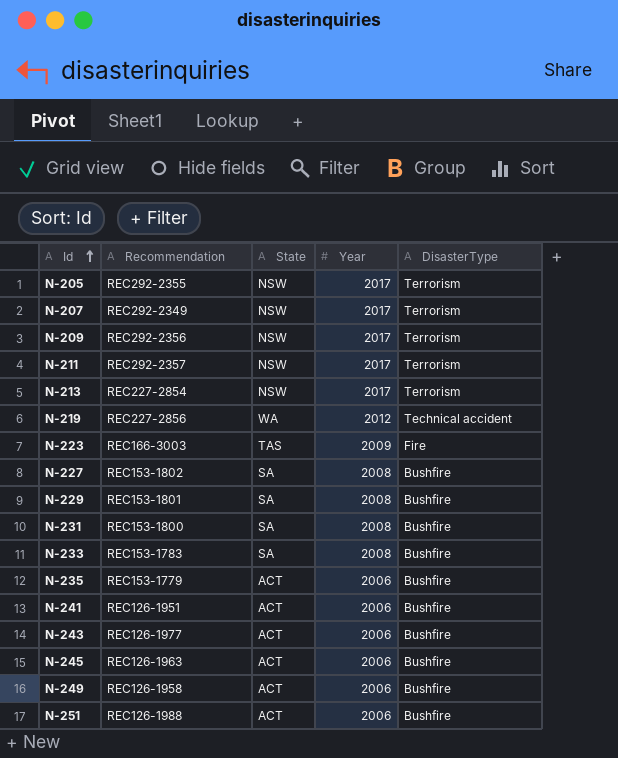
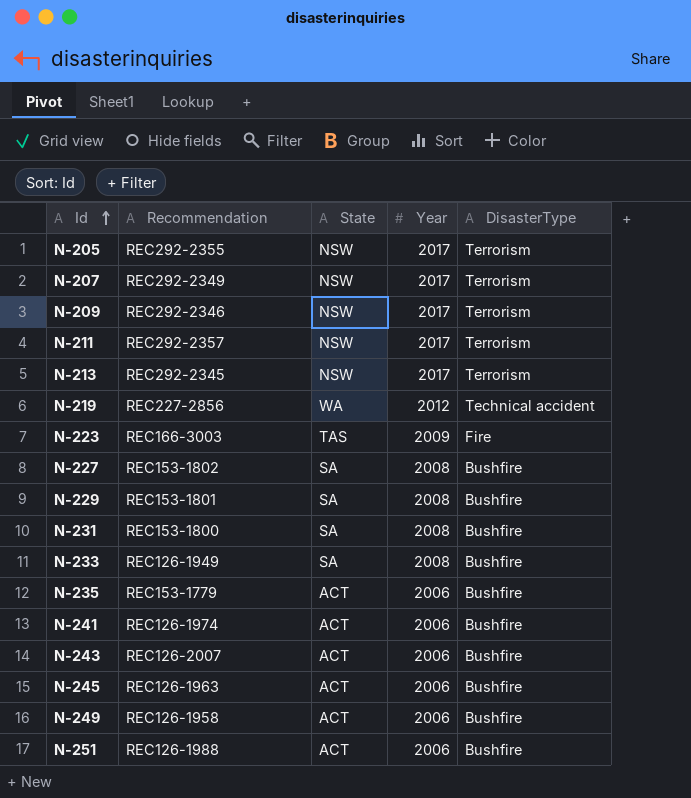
N-209 | Recommendation: REC292-2356 -> REC292-2346
N-213 | Recommendation: REC227-2854 -> REC292-2345
N-233 | Recommendation: REC153-1783 -> REC126-1949
N-241 | Recommendation: REC126-1951 -> REC126-1974
N-243 | Recommendation: REC126-1977 -> REC126-2007

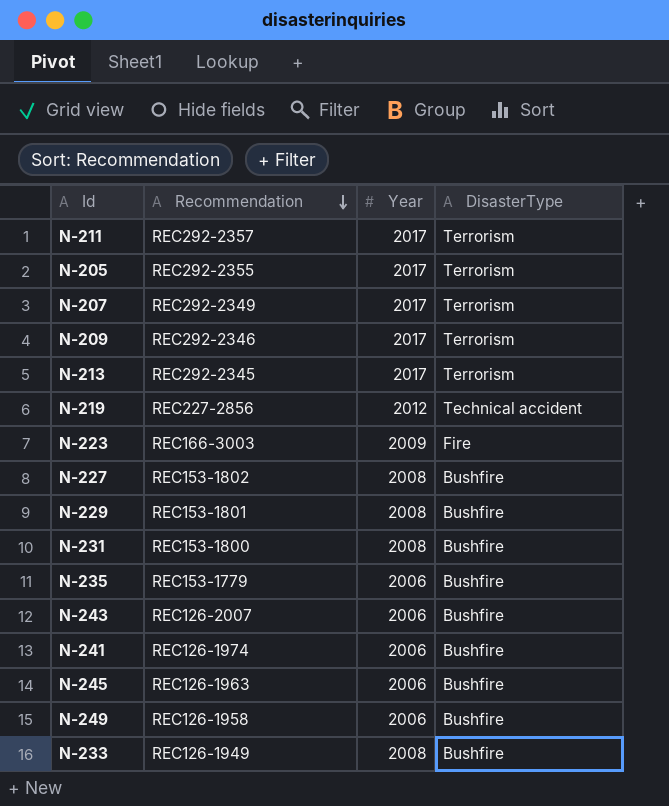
row order: Id ascending -> Recommendation descending
column State | position: 3 -> none
row N-251: REC126-1988 | ACT | 2006 | Bushfire -> none

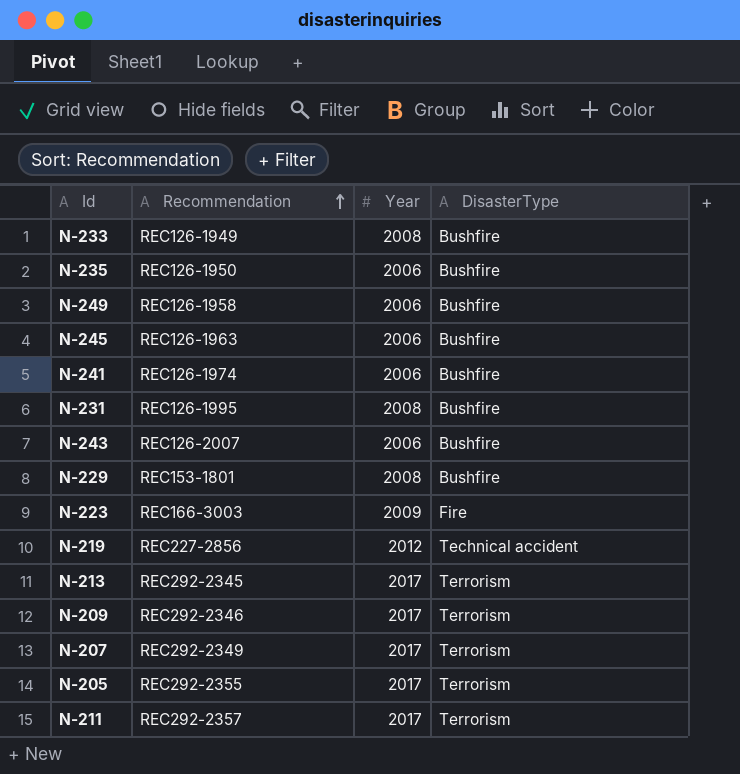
row order: Recommendation descending -> Recommendation ascending
row N-227: REC153-1802 | 2008 | Bushfire -> none
N-235 | Recommendation: REC153-1779 -> REC126-1950
N-231 | Recommendation: REC153-1800 -> REC126-1995

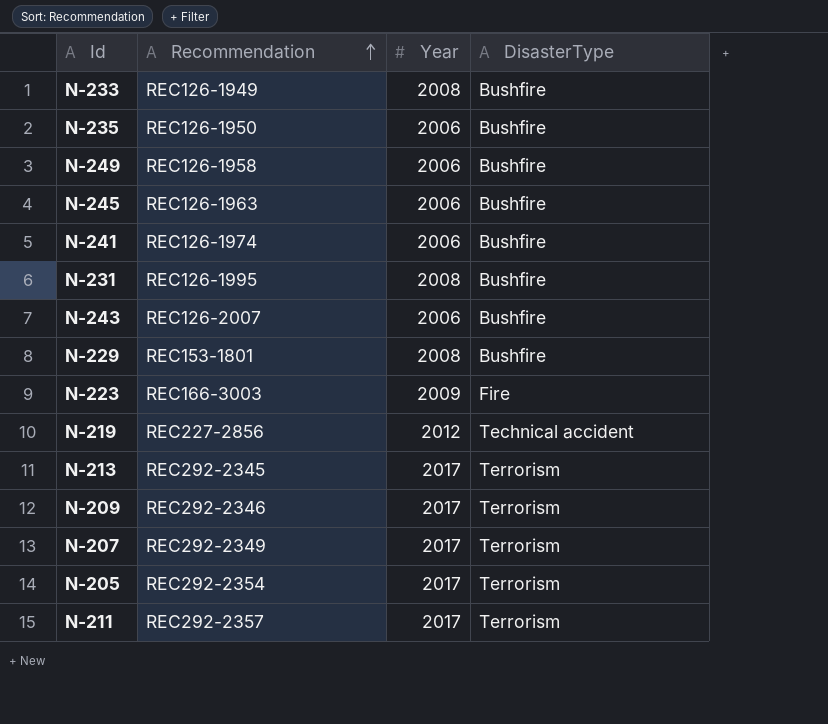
N-205 | Recommendation: REC292-2355 -> REC292-2354

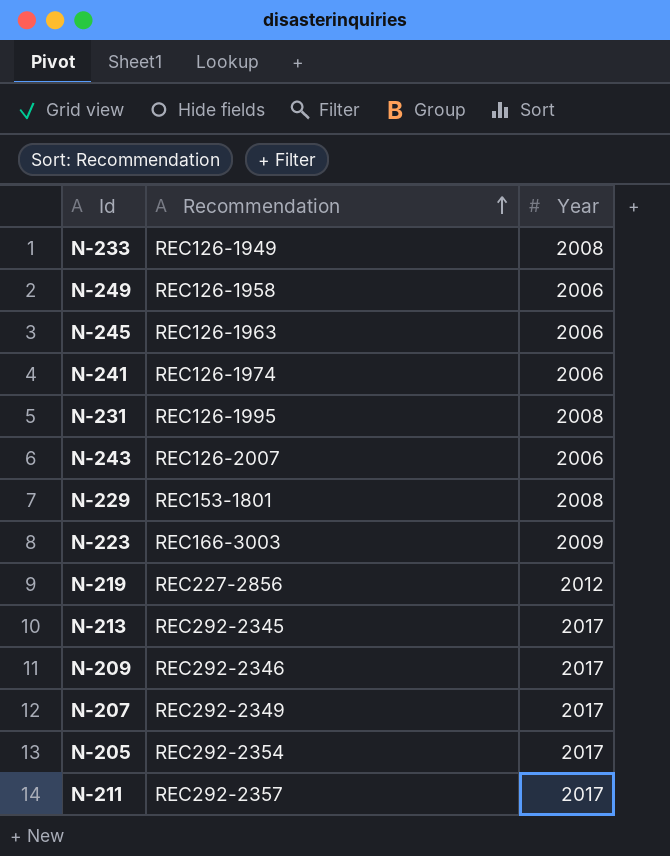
column DisasterType | position: 4 -> none
row N-235: REC126-1950 | 2006 | Bushfire -> none

